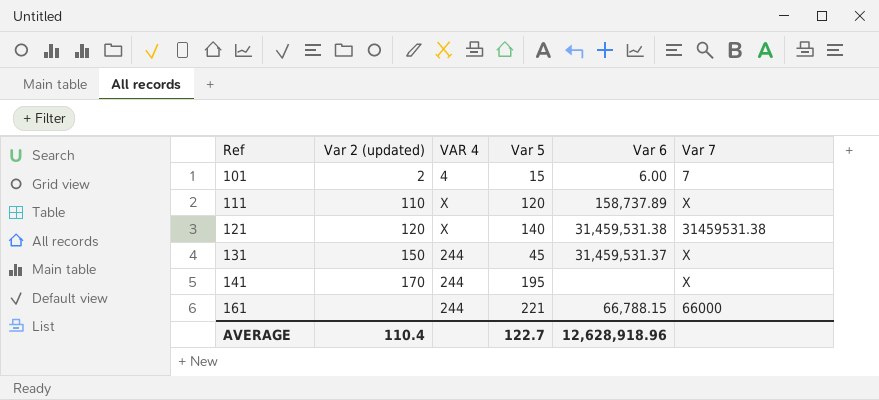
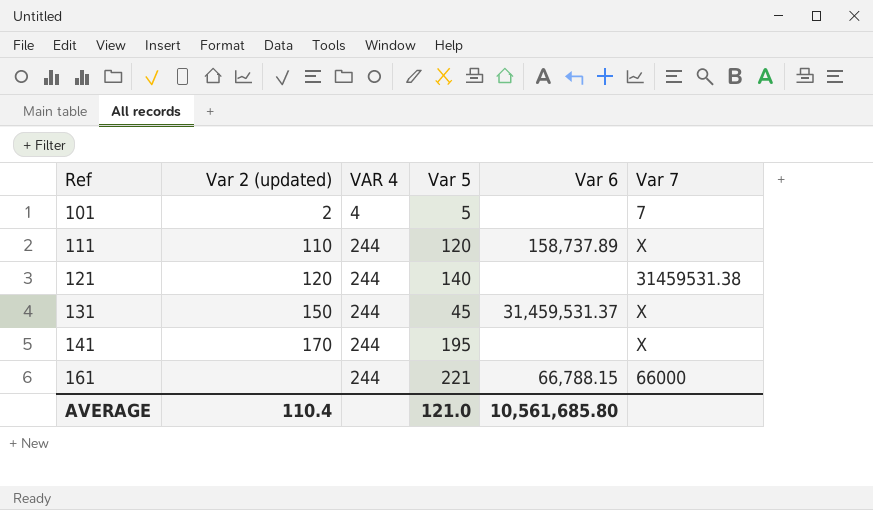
101 | Var 5: 15 -> 5
101 | Var 6: 6.00 -> none
111 | VAR 4: X -> 244
121 | VAR 4: X -> 244
121 | Var 6: 31,459,531.38 -> none
AVERAGE | Var 5: 122.7 -> 121.0
AVERAGE | Var 6: 12,628,918.96 -> 10,561,685.80

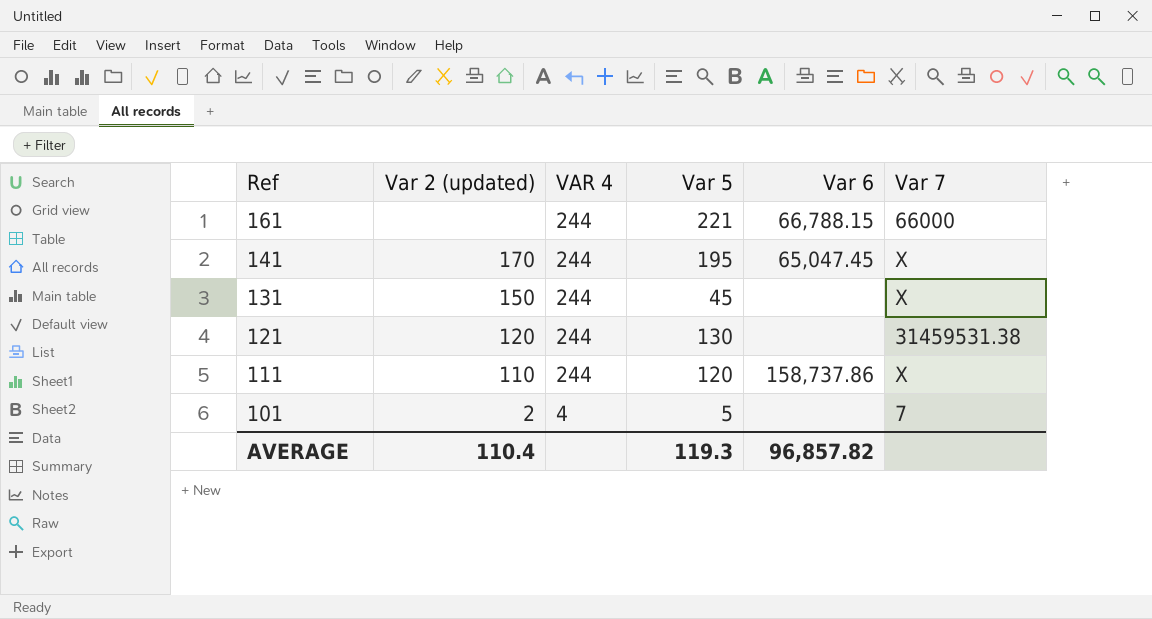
row order: Ref ascending -> Ref descending
141 | Var 6: none -> 65,047.45
131 | Var 6: 31,459,531.37 -> none
121 | Var 5: 140 -> 130
111 | Var 6: 158,737.89 -> 158,737.86
AVERAGE | Var 5: 121.0 -> 119.3
AVERAGE | Var 6: 10,561,685.80 -> 96,857.82

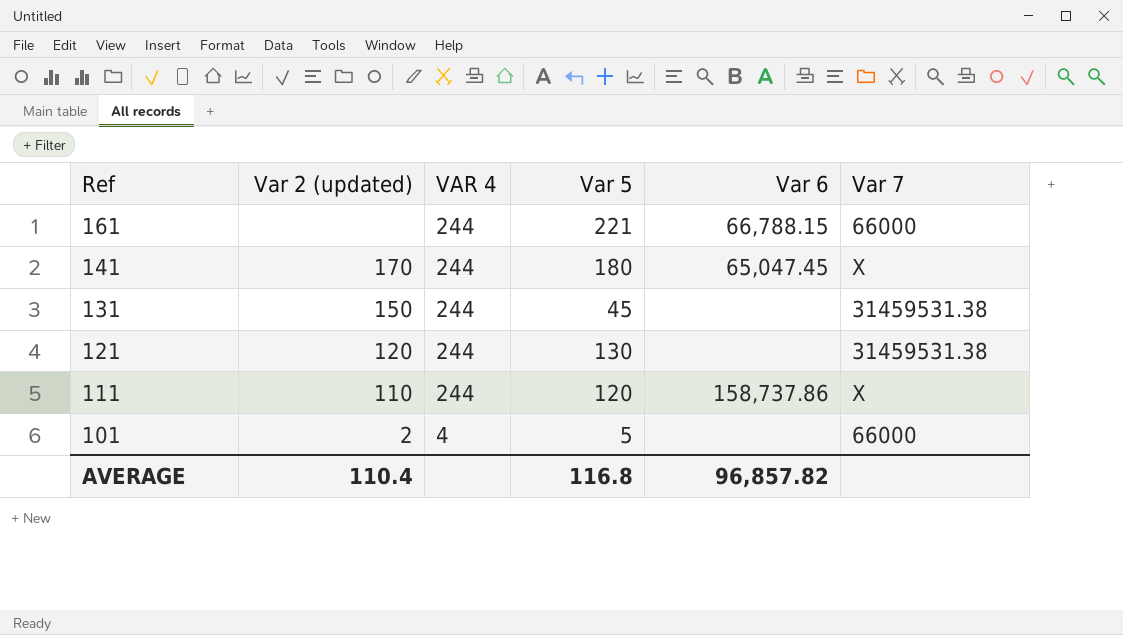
141 | Var 5: 195 -> 180
131 | Var 7: X -> 31459531.38
101 | Var 7: 7 -> 66000
AVERAGE | Var 5: 119.3 -> 116.8

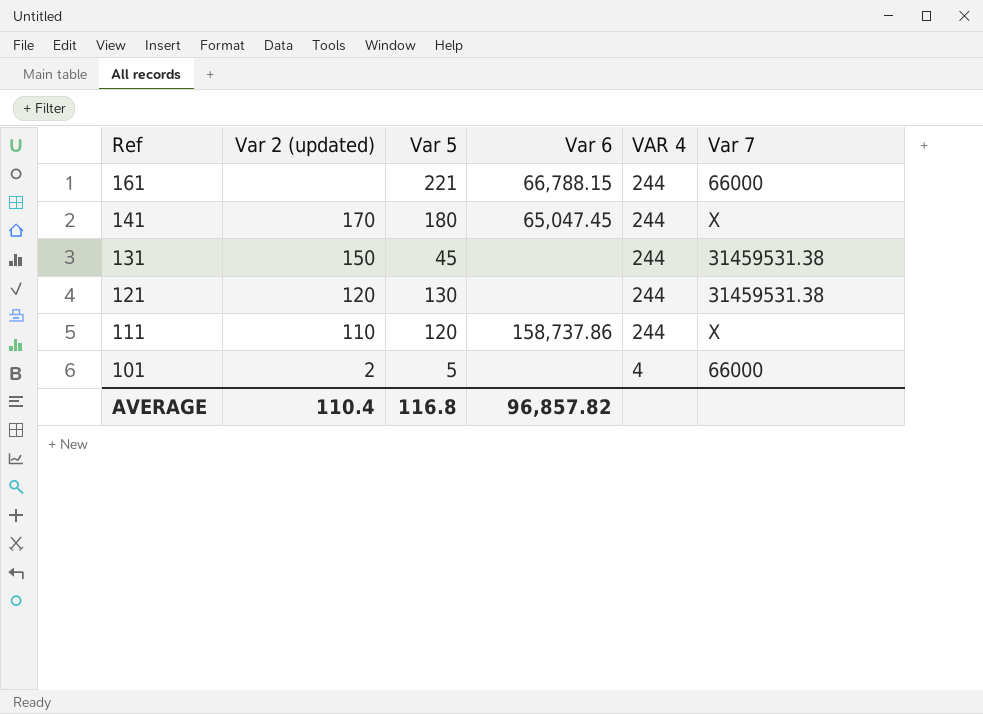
column VAR 4 | position: 3 -> 5

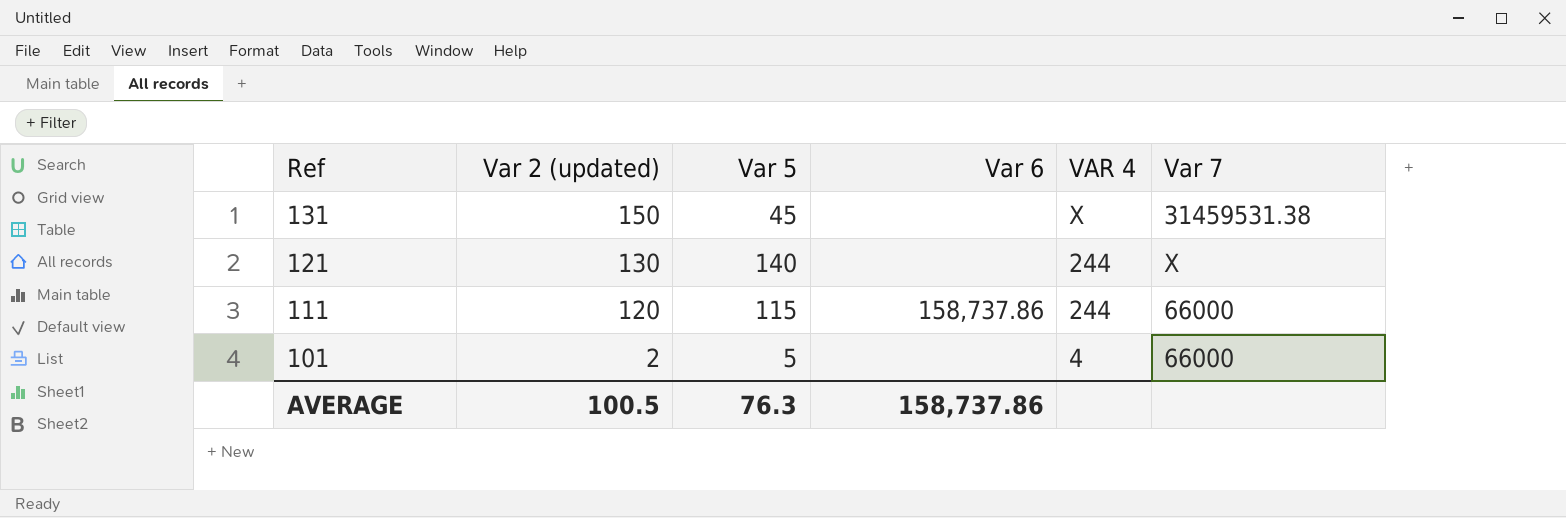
row 161: none | 221 | 66,788.15 | 244 | 66000 -> none
row 141: 170 | 180 | 65,047.45 | 244 | X -> none
131 | VAR 4: 244 -> X
121 | Var 2 (updated): 120 -> 130
121 | Var 5: 130 -> 140
121 | Var 7: 31459531.38 -> X
111 | Var 2 (updated): 110 -> 120
111 | Var 5: 120 -> 115
111 | Var 7: X -> 66000
AVERAGE | Var 2 (updated): 110.4 -> 100.5
AVERAGE | Var 5: 116.8 -> 76.3
AVERAGE | Var 6: 96,857.82 -> 158,737.86

